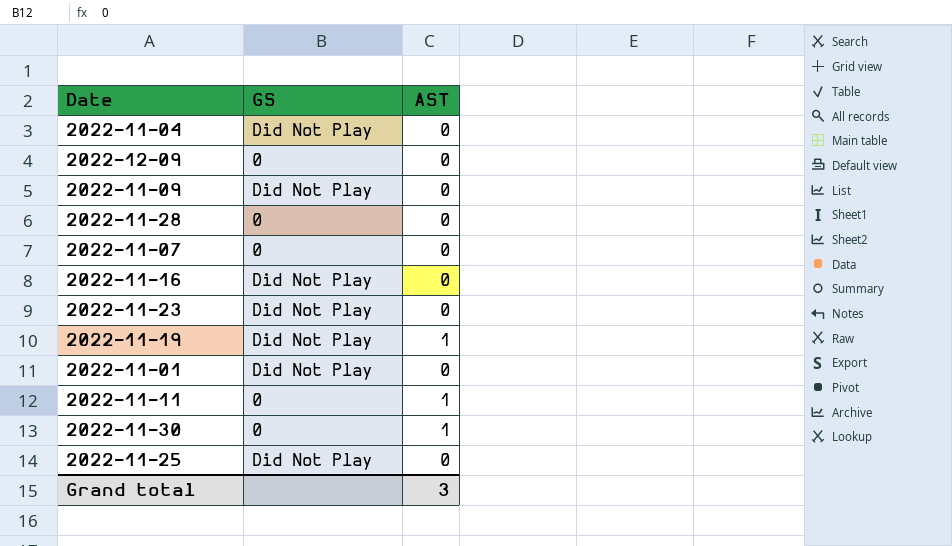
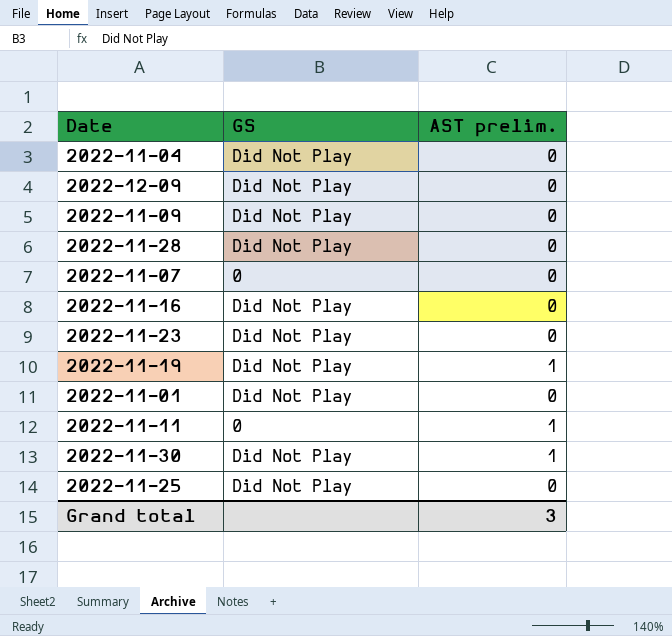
column name: AST -> AST prelim.
2022-12-09 | GS: 0 -> Did Not Play
2022-11-28 | GS: 0 -> Did Not Play
2022-11-30 | GS: 0 -> Did Not Play

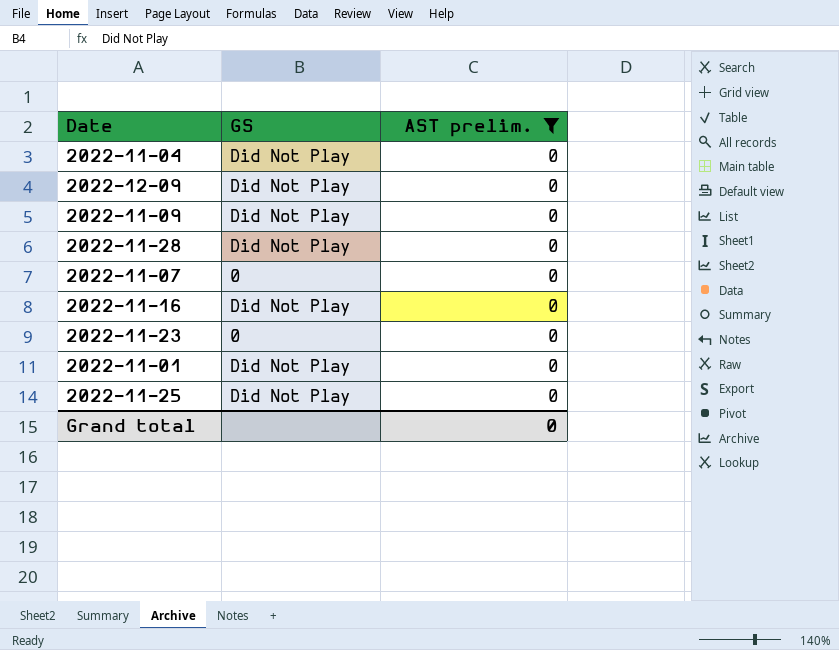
filter: none -> AST prelim. = 0
2022-11-23 | GS: Did Not Play -> 0
Grand total | AST prelim.: 3 -> 0

